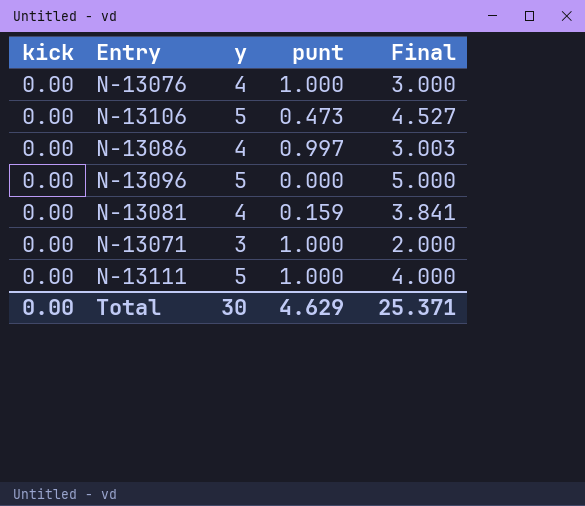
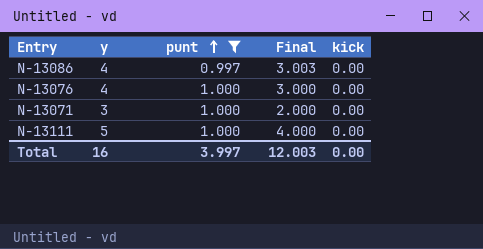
filter: none -> punt >= 0.997
row order: none -> punt ascending
column kick | position: 1 -> 5
Total | y: 30 -> 16
Total | punt: 4.629 -> 3.997
Total | Final: 25.371 -> 12.003

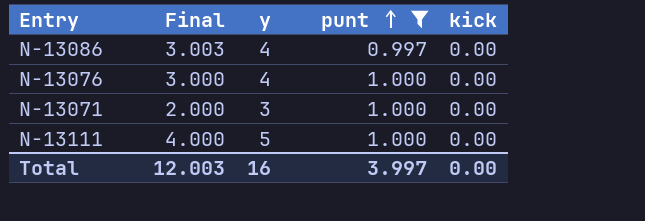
column Final | position: 4 -> 2

